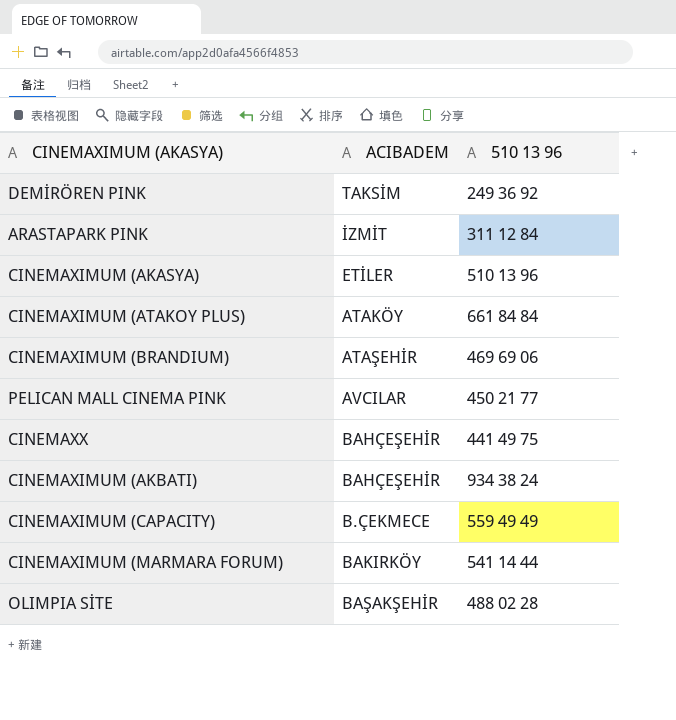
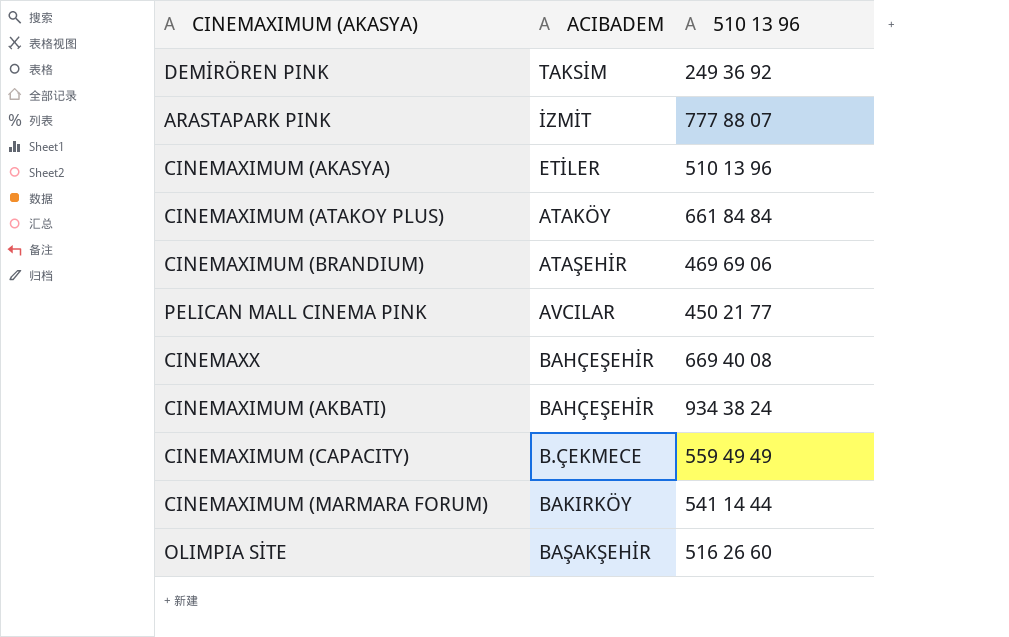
ARASTAPARK PINK | 510 13 96: 311 12 84 -> 777 88 07
CINEMAXX | 510 13 96: 441 49 75 -> 669 40 08
OLIMPIA SİTE | 510 13 96: 488 02 28 -> 516 26 60

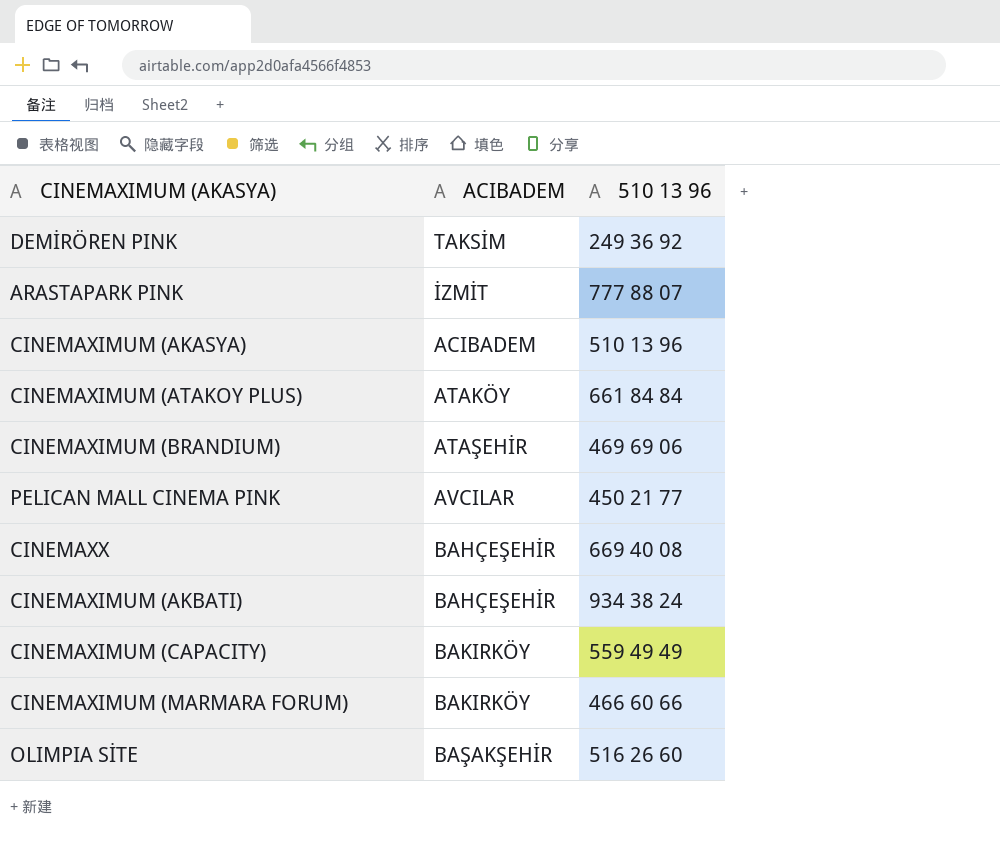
CINEMAXIMUM (AKASYA) | ACIBADEM: ETİLER -> ACIBADEM
CINEMAXIMUM (CAPACITY) | ACIBADEM: B.ÇEKMECE -> BAKIRKÖY
CINEMAXIMUM (MARMARA FORUM) | 510 13 96: 541 14 44 -> 466 60 66

